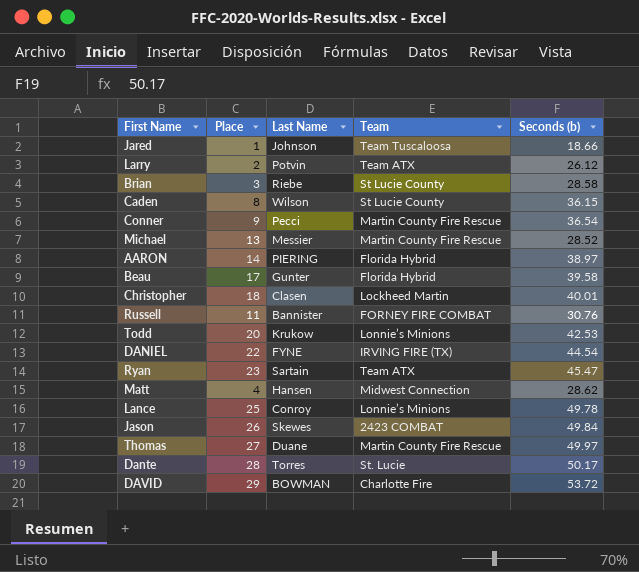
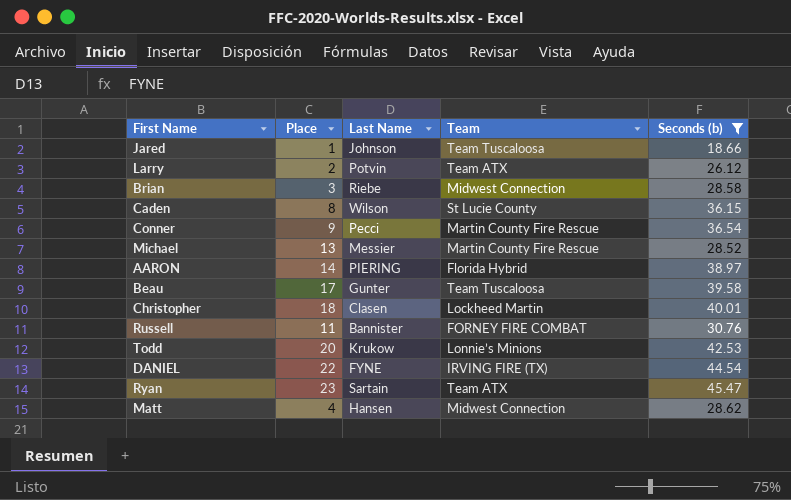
filter: none -> Seconds (b) <= 45.47
Brian | Team: St Lucie County -> Midwest Connection
Beau | Team: Florida Hybrid -> Team Tuscaloosa

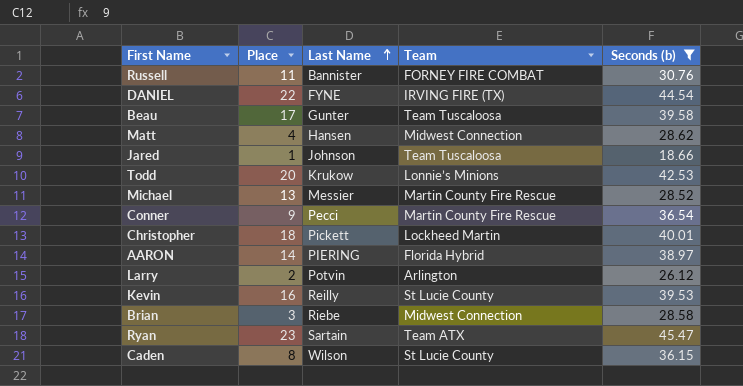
row order: none -> Last Name ascending
Christopher | Last Name: Clasen -> Pickett
Larry | Team: Team ATX -> Arlington
row Kevin: none -> 16 | Reilly | St Lucie County | 39.53

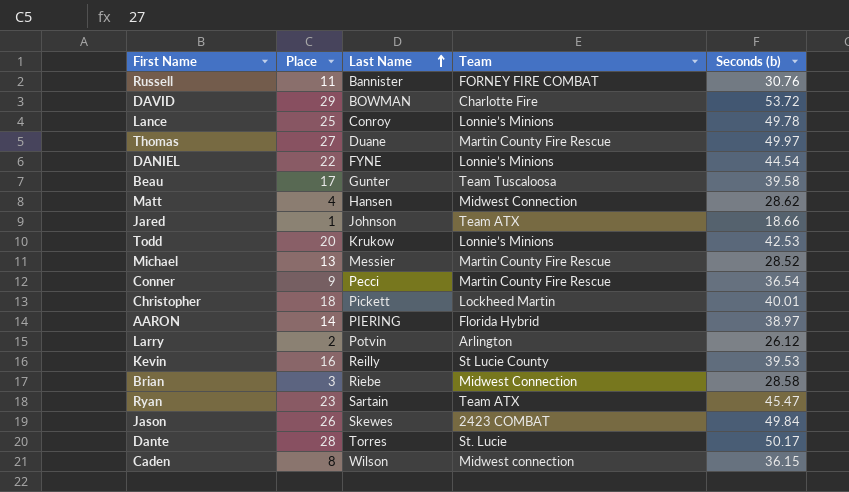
filter: Seconds (b) <= 45.47 -> none
DANIEL | Team: IRVING FIRE (TX) -> Lonnie’s Minions
Jared | Team: Team Tuscaloosa -> Team ATX
Caden | Team: St Lucie County -> Midwest connection

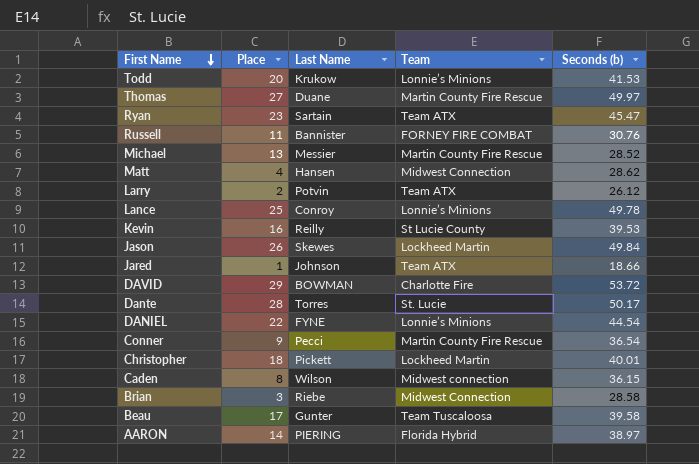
row order: Last Name ascending -> First Name descending
Todd | Seconds (b): 42.53 -> 41.53
Larry | Team: Arlington -> Team ATX
Jason | Team: 2423 COMBAT -> Lockheed Martin

